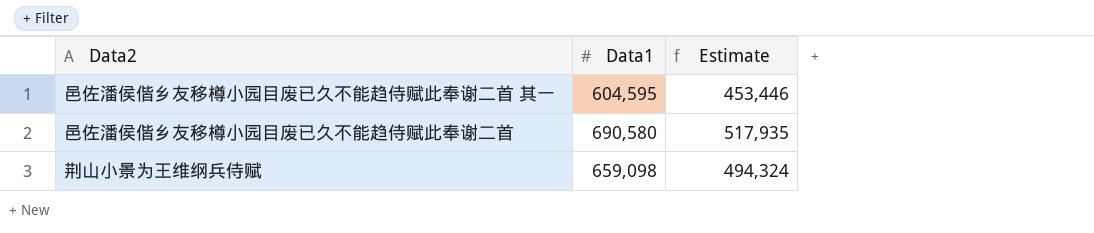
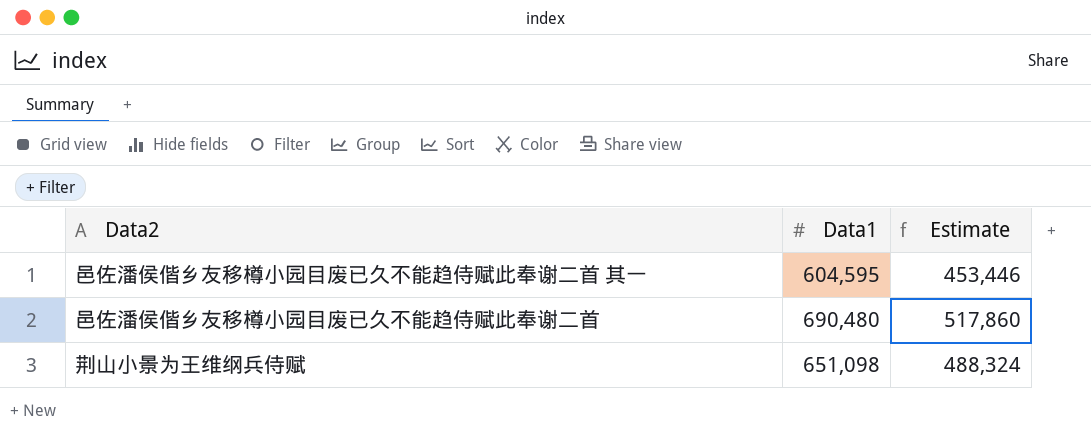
邑佐潘侯偕乡友移樽小园目废已久不能趋侍赋此奉谢二首 | Data1: 690,580 -> 690,480
邑佐潘侯偕乡友移樽小园目废已久不能趋侍赋此奉谢二首 | Estimate: 517,935 -> 517,860
荆山小景为王维纲兵侍赋 | Data1: 659,098 -> 651,098
荆山小景为王维纲兵侍赋 | Estimate: 494,324 -> 488,324

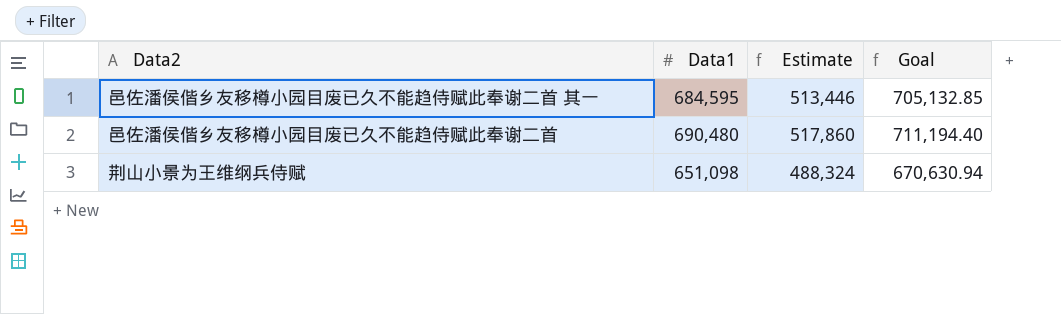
column Goal | formula: none -> [Data1] * 1.03
邑佐潘侯偕乡友移樽小园目废已久不能趋侍赋此奉谢二首 其一 | Data1: 604,595 -> 684,595
邑佐潘侯偕乡友移樽小园目废已久不能趋侍赋此奉谢二首 其一 | Estimate: 453,446 -> 513,446

